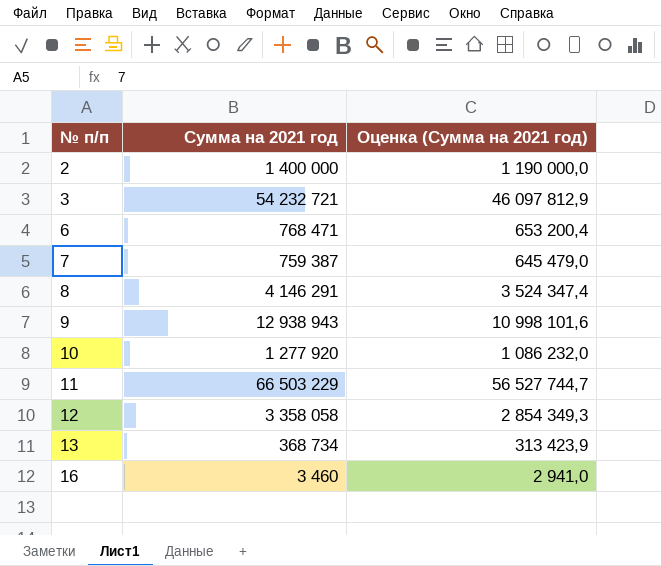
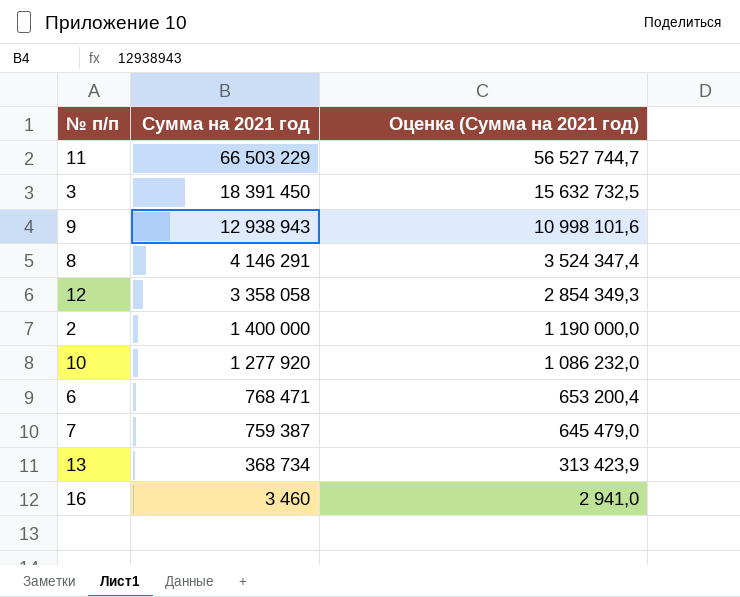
row order: № п/п ascending -> Сумма на 2021 год descending
3 | Сумма на 2021 год: 54 232 721 -> 18 391 450
3 | Оценка (Сумма на 2021 год): 46 097 812,9 -> 15 632 732,5

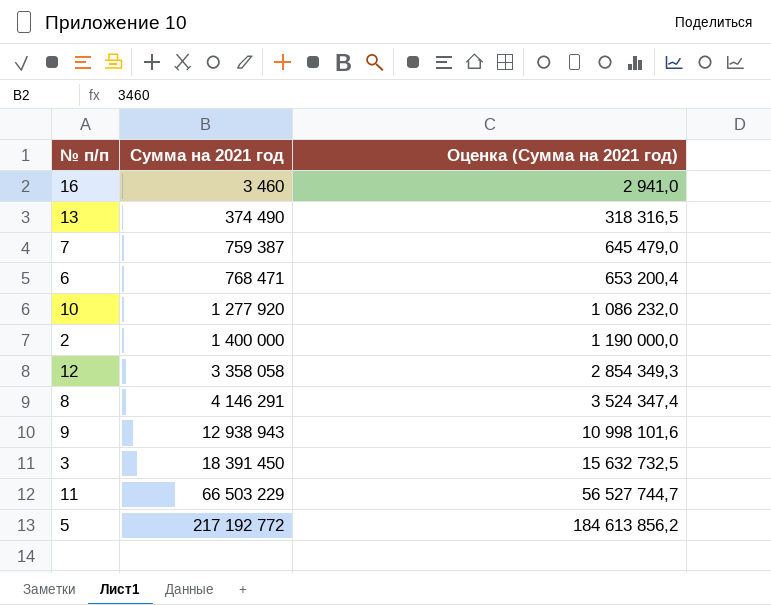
row order: Сумма на 2021 год descending -> Сумма на 2021 год ascending
13 | Сумма на 2021 год: 368 734 -> 374 490
13 | Оценка (Сумма на 2021 год): 313 423,9 -> 318 316,5
row 5: none -> 217 192 772 | 184 613 856,2

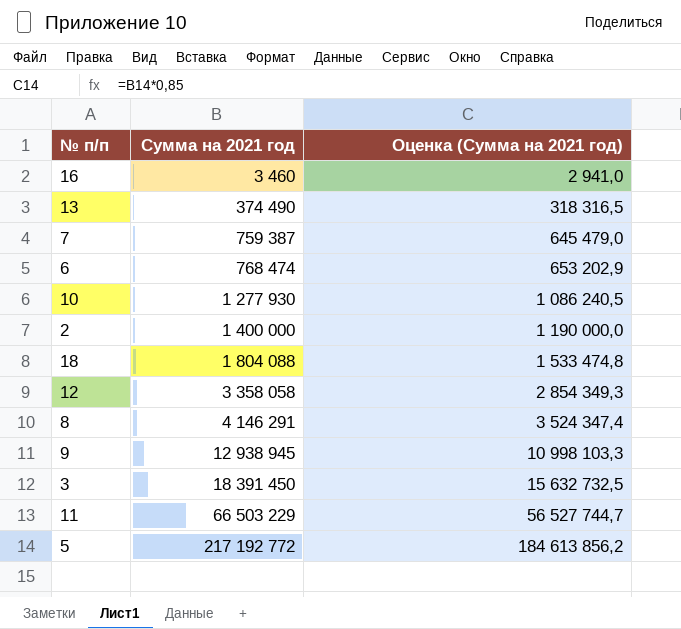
6 | Сумма на 2021 год: 768 471 -> 768 474
6 | Оценка (Сумма на 2021 год): 653 200,4 -> 653 202,9
10 | Сумма на 2021 год: 1 277 920 -> 1 277 930
10 | Оценка (Сумма на 2021 год): 1 086 232,0 -> 1 086 240,5
row 18: none -> 1 804 088 | 1 533 474,8
9 | Сумма на 2021 год: 12 938 943 -> 12 938 945
9 | Оценка (Сумма на 2021 год): 10 998 101,6 -> 10 998 103,3

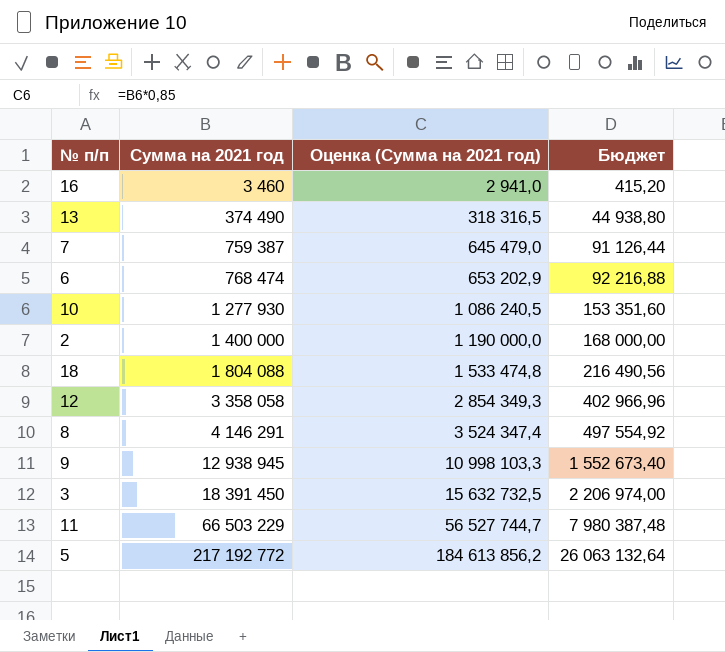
column Бюджет | formula: none -> [Сумма на 2021 год] * 0,12

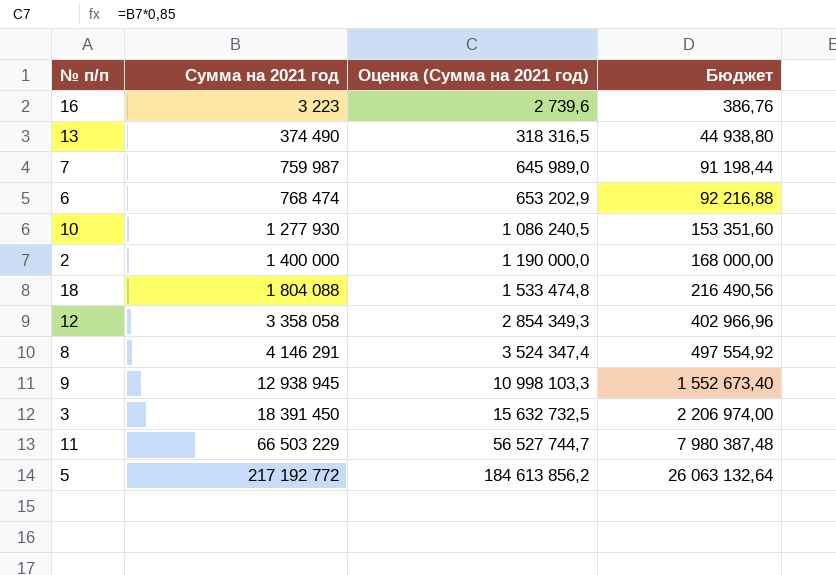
16 | Сумма на 2021 год: 3 460 -> 3 223
16 | Оценка (Сумма на 2021 год): 2 941,0 -> 2 739,6
16 | Бюджет: 415,20 -> 386,76
7 | Сумма на 2021 год: 759 387 -> 759 987
7 | Оценка (Сумма на 2021 год): 645 479,0 -> 645 989,0
7 | Бюджет: 91 126,44 -> 91 198,44

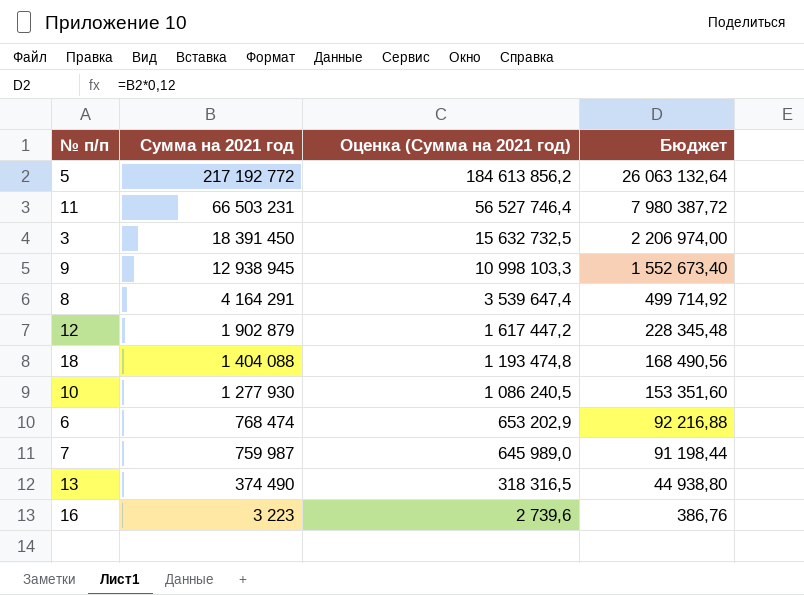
row order: Сумма на 2021 год ascending -> Сумма на 2021 год descending
row 2: 1 400 000 | 1 190 000,0 | 168 000,00 -> none
11 | Сумма на 2021 год: 66 503 229 -> 66 503 231
11 | Оценка (Сумма на 2021 год): 56 527 744,7 -> 56 527 746,4
11 | Бюджет: 7 980 387,48 -> 7 980 387,72
8 | Сумма на 2021 год: 4 146 291 -> 4 164 291
8 | Оценка (Сумма на 2021 год): 3 524 347,4 -> 3 539 647,4
8 | Бюджет: 497 554,92 -> 499 714,92
12 | Сумма на 2021 год: 3 358 058 -> 1 902 879
12 | Оценка (Сумма на 2021 год): 2 854 349,3 -> 1 617 447,2
12 | Бюджет: 402 966,96 -> 228 345,48
18 | Сумма на 2021 год: 1 804 088 -> 1 404 088
18 | Оценка (Сумма на 2021 год): 1 533 474,8 -> 1 193 474,8
18 | Бюджет: 216 490,56 -> 168 490,56

